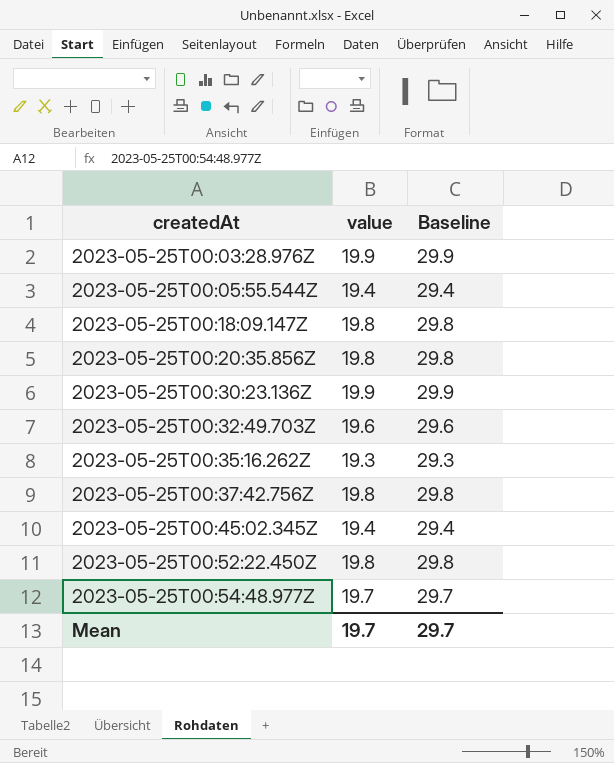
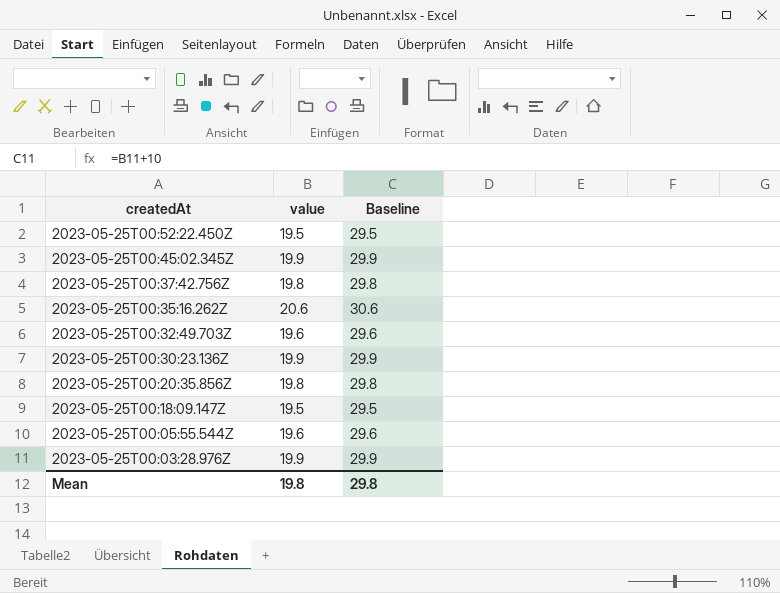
row order: createdAt ascending -> createdAt descending
row 2023-05-25T00:54:48.977Z: 19.7 | 29.7 -> none
2023-05-25T00:52:22.450Z | value: 19.8 -> 19.5
2023-05-25T00:52:22.450Z | Baseline: 29.8 -> 29.5
2023-05-25T00:45:02.345Z | value: 19.4 -> 19.9
2023-05-25T00:45:02.345Z | Baseline: 29.4 -> 29.9
2023-05-25T00:35:16.262Z | value: 19.3 -> 20.6
2023-05-25T00:35:16.262Z | Baseline: 29.3 -> 30.6
2023-05-25T00:18:09.147Z | value: 19.8 -> 19.5
2023-05-25T00:18:09.147Z | Baseline: 29.8 -> 29.5
2023-05-25T00:05:55.544Z | value: 19.4 -> 19.6
2023-05-25T00:05:55.544Z | Baseline: 29.4 -> 29.6
Mean | value: 19.7 -> 19.8
Mean | Baseline: 29.7 -> 29.8

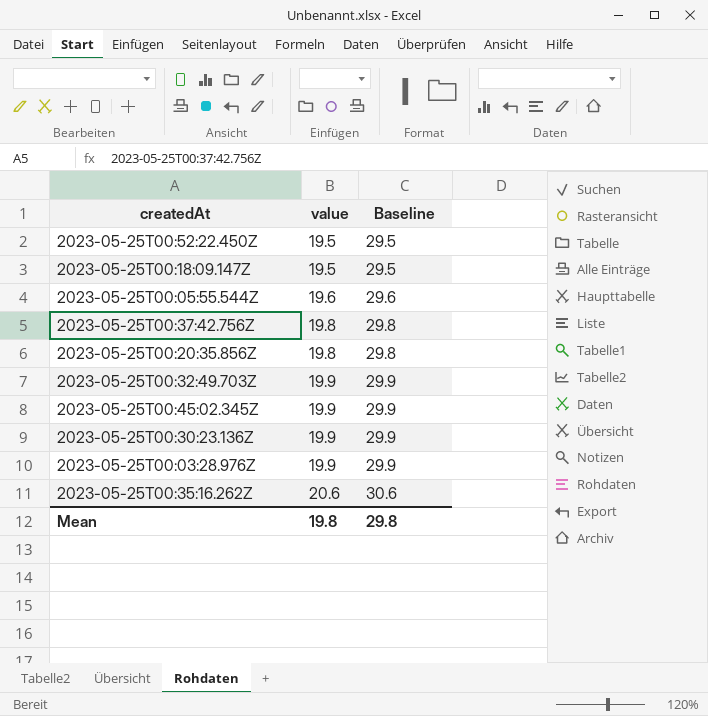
row order: createdAt descending -> value ascending
2023-05-25T00:32:49.703Z | value: 19.6 -> 19.9
2023-05-25T00:32:49.703Z | Baseline: 29.6 -> 29.9

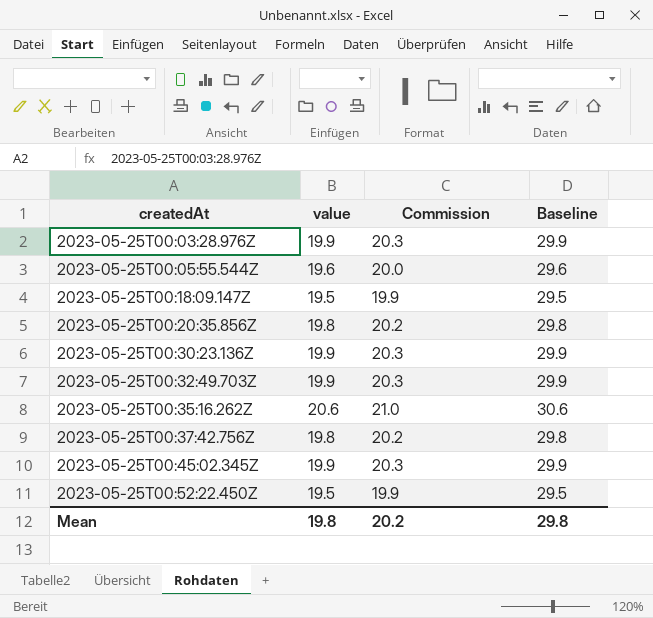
row order: value ascending -> createdAt ascending
column Commission | formula: none -> [value] * 1.02

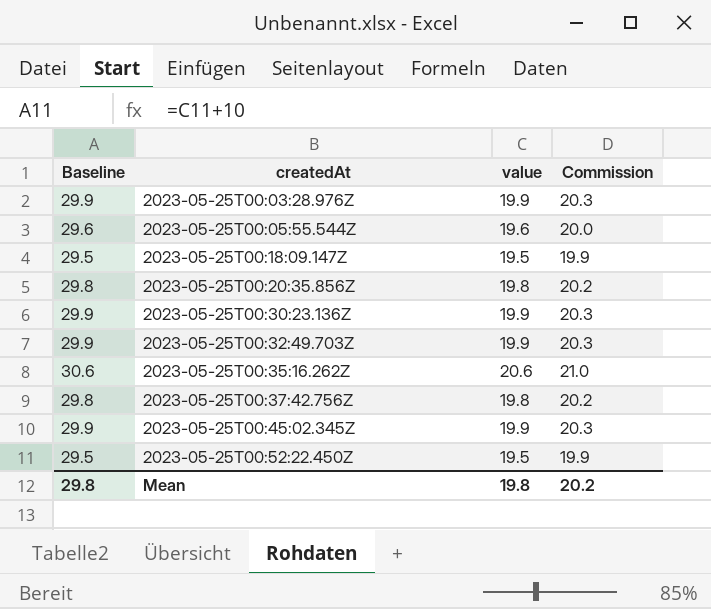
column Baseline | position: 4 -> 1

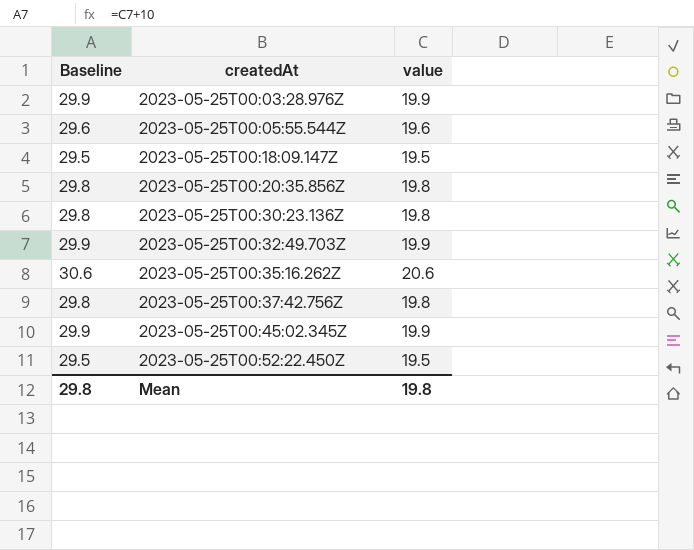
column Commission | formula: [value] * 1.02 -> none
2023-05-25T00:30:23.136Z | Baseline: 29.9 -> 29.8
2023-05-25T00:30:23.136Z | value: 19.9 -> 19.8

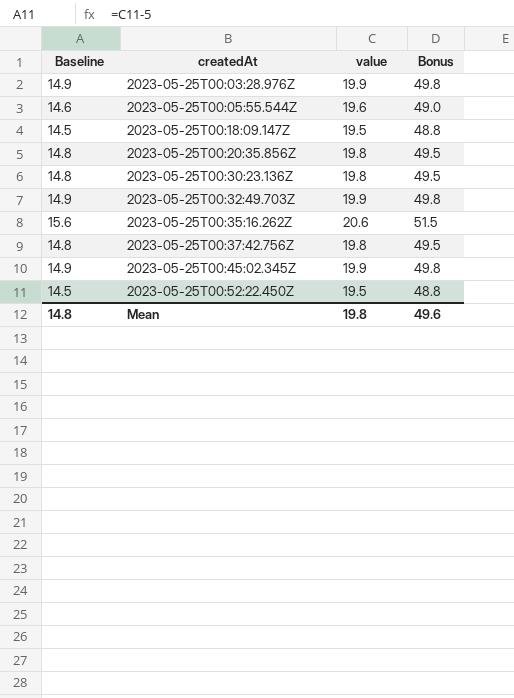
column Baseline | formula: [value] + 10 -> [value] - 5
column Bonus | formula: none -> [value] * 2.5
Mean | Baseline: 29.8 -> 14.8

